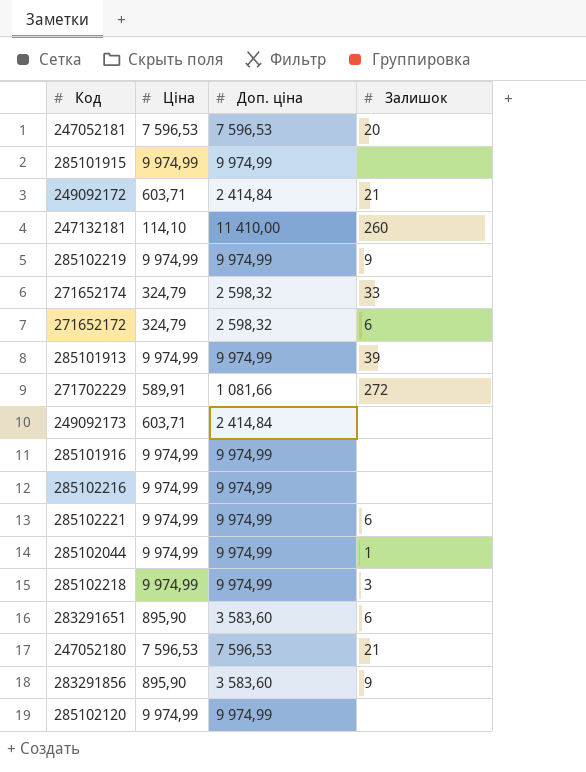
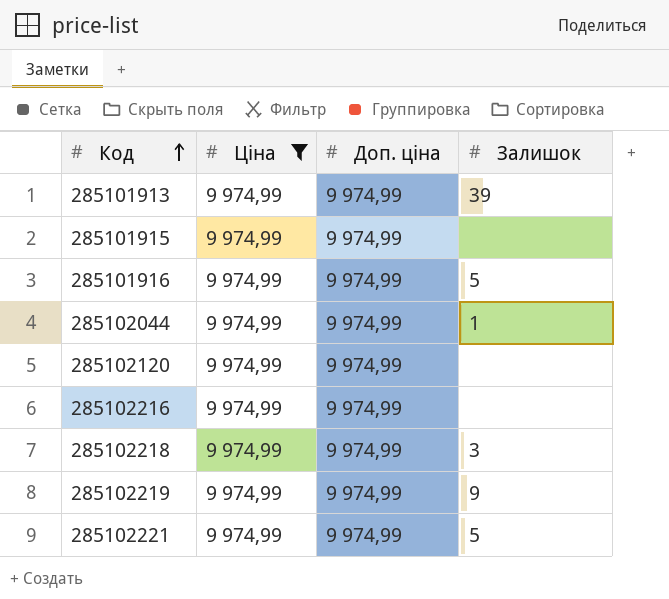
filter: none -> Ціна = 9 974,99
row order: none -> Код ascending
285101916 | Залишок: none -> 5
285102221 | Залишок: 6 -> 5

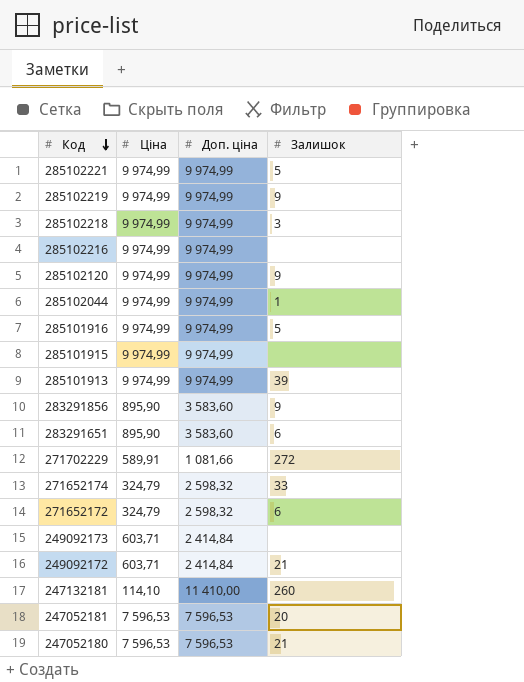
filter: Ціна = 9 974,99 -> none
row order: Код ascending -> Код descending
285102120 | Залишок: none -> 9

